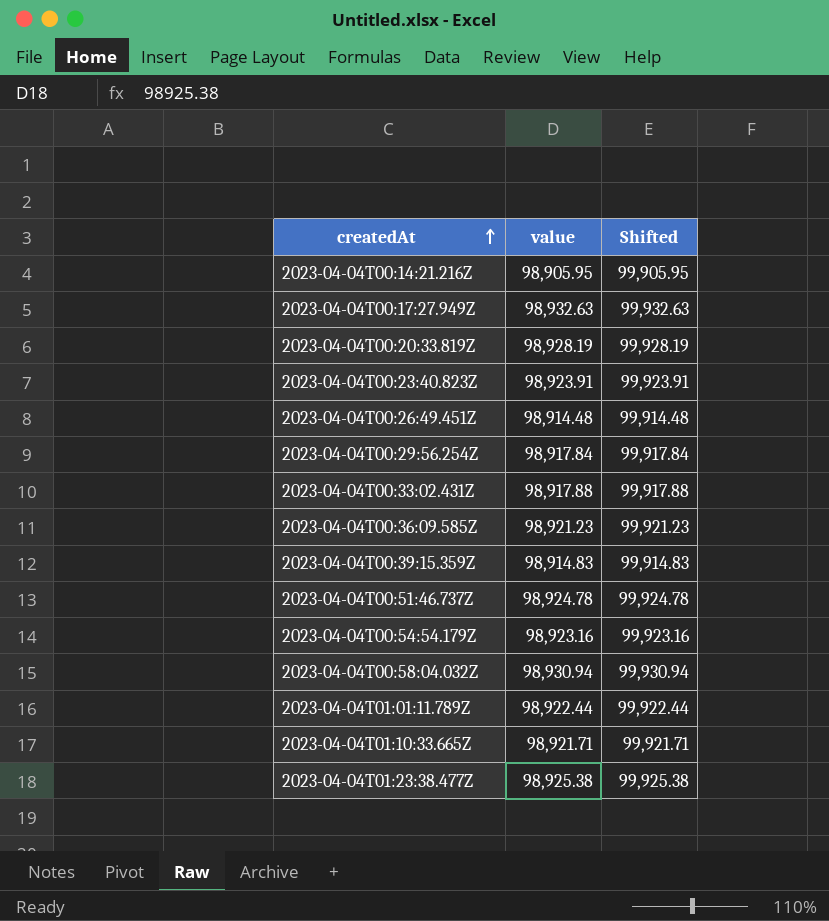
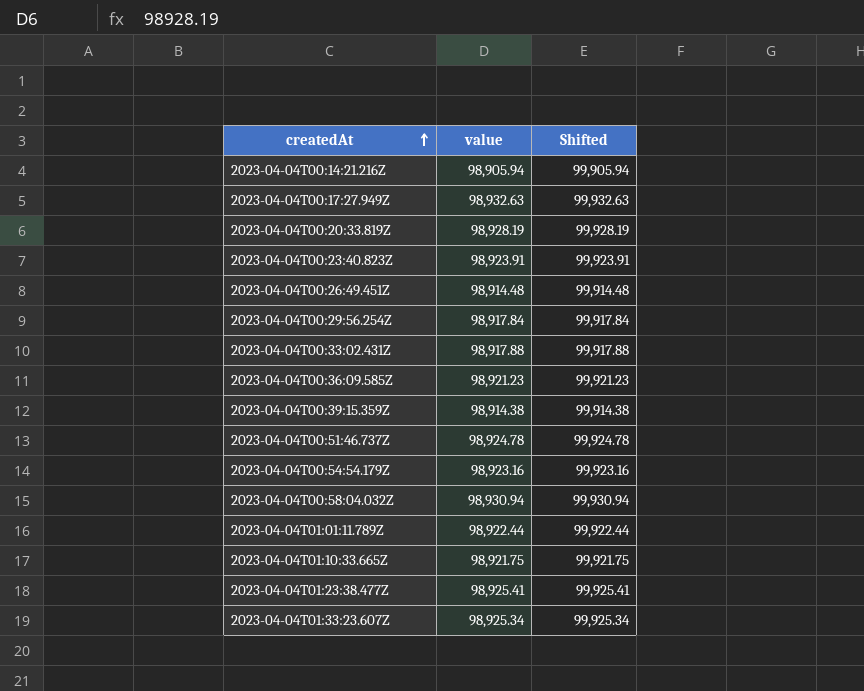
2023-04-04T00:14:21.216Z | value: 98,905.95 -> 98,905.94
2023-04-04T00:14:21.216Z | Shifted: 99,905.95 -> 99,905.94
2023-04-04T00:39:15.359Z | value: 98,914.83 -> 98,914.38
2023-04-04T00:39:15.359Z | Shifted: 99,914.83 -> 99,914.38
2023-04-04T01:10:33.665Z | value: 98,921.71 -> 98,921.75
2023-04-04T01:10:33.665Z | Shifted: 99,921.71 -> 99,921.75
2023-04-04T01:23:38.477Z | value: 98,925.38 -> 98,925.41
2023-04-04T01:23:38.477Z | Shifted: 99,925.38 -> 99,925.41
row 2023-04-04T01:33:23.607Z: none -> 98,925.34 | 99,925.34

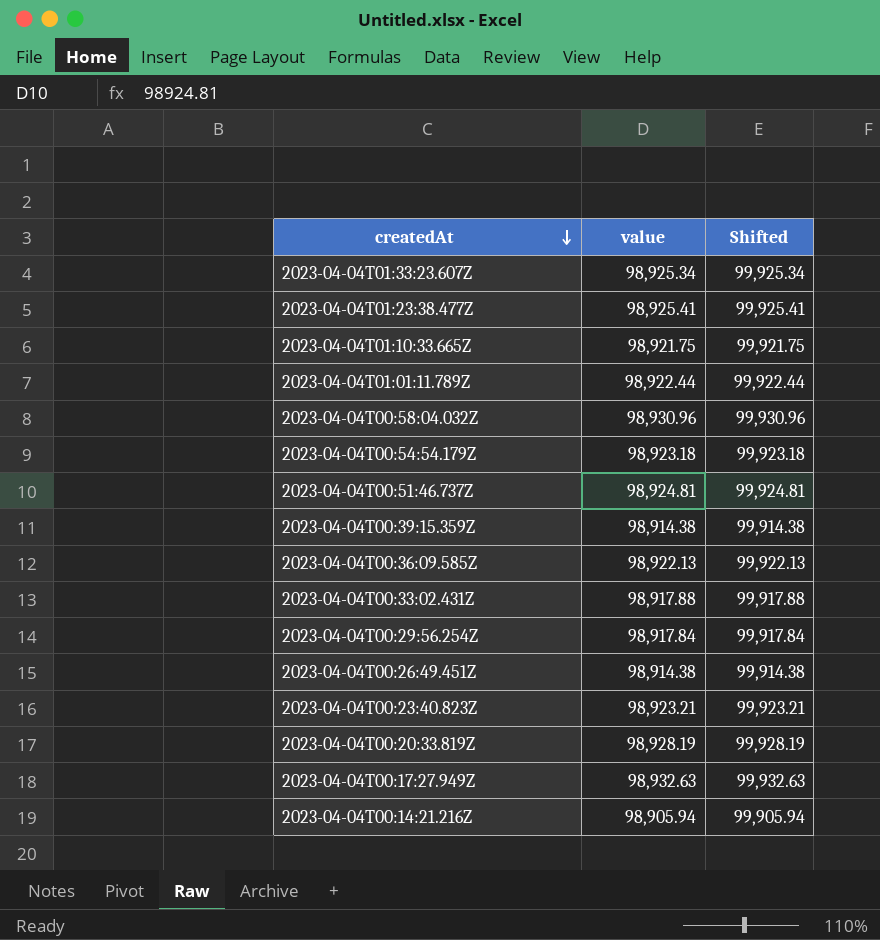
row order: createdAt ascending -> createdAt descending
2023-04-04T00:58:04.032Z | value: 98,930.94 -> 98,930.96
2023-04-04T00:58:04.032Z | Shifted: 99,930.94 -> 99,930.96
2023-04-04T00:54:54.179Z | value: 98,923.16 -> 98,923.18
2023-04-04T00:54:54.179Z | Shifted: 99,923.16 -> 99,923.18
2023-04-04T00:51:46.737Z | value: 98,924.78 -> 98,924.81
2023-04-04T00:51:46.737Z | Shifted: 99,924.78 -> 99,924.81
2023-04-04T00:36:09.585Z | value: 98,921.23 -> 98,922.13
2023-04-04T00:36:09.585Z | Shifted: 99,921.23 -> 99,922.13
2023-04-04T00:26:49.451Z | value: 98,914.48 -> 98,914.38
2023-04-04T00:26:49.451Z | Shifted: 99,914.48 -> 99,914.38
2023-04-04T00:23:40.823Z | value: 98,923.91 -> 98,923.21
2023-04-04T00:23:40.823Z | Shifted: 99,923.91 -> 99,923.21

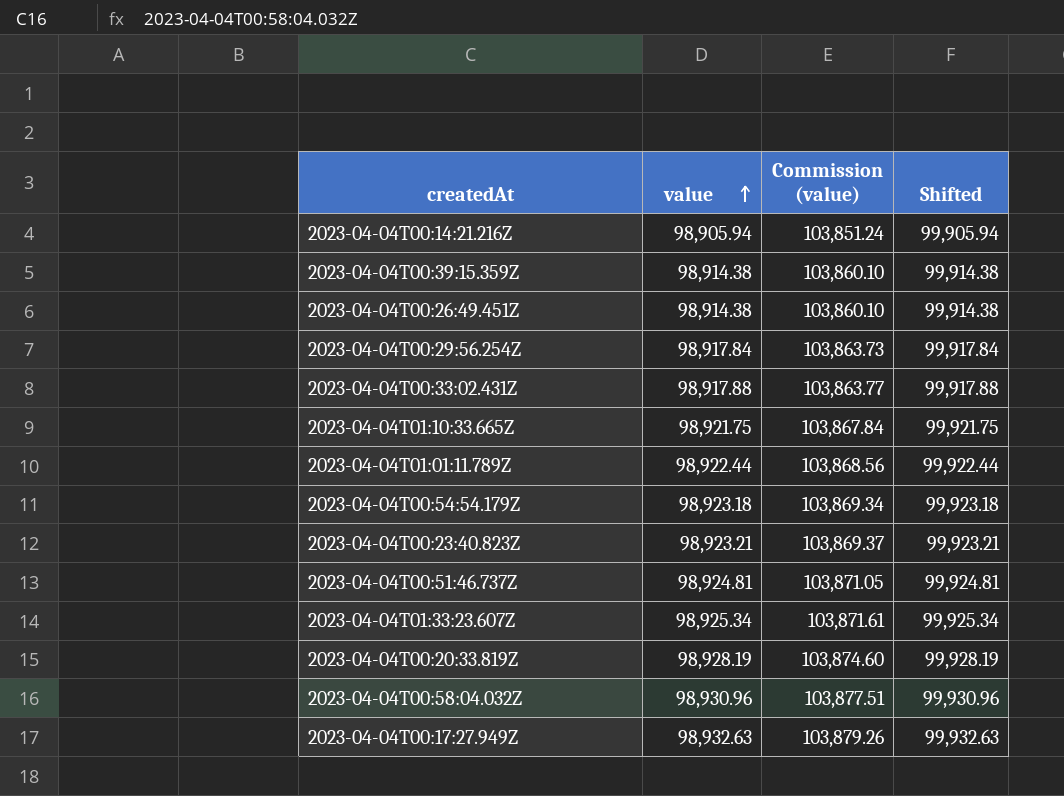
row order: createdAt descending -> value ascending
column Commission (value) | formula: none -> [value] * 1.05
row 2023-04-04T01:23:38.477Z: 98,925.41 | 99,925.41 -> none
row 2023-04-04T00:36:09.585Z: 98,922.13 | 99,922.13 -> none

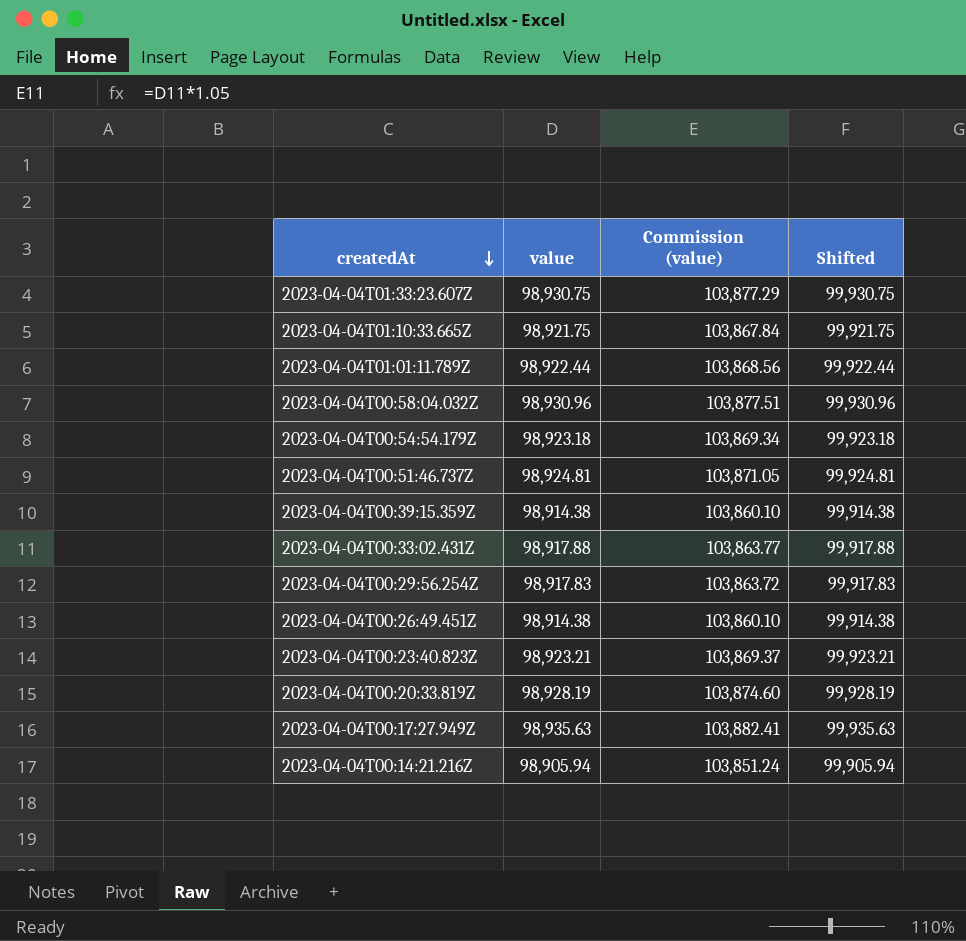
row order: value ascending -> createdAt descending
2023-04-04T01:33:23.607Z | value: 98,925.34 -> 98,930.75
2023-04-04T01:33:23.607Z | Commission (value): 103,871.61 -> 103,877.29
2023-04-04T01:33:23.607Z | Shifted: 99,925.34 -> 99,930.75
2023-04-04T00:29:56.254Z | value: 98,917.84 -> 98,917.83
2023-04-04T00:29:56.254Z | Commission (value): 103,863.73 -> 103,863.72
2023-04-04T00:29:56.254Z | Shifted: 99,917.84 -> 99,917.83
2023-04-04T00:17:27.949Z | value: 98,932.63 -> 98,935.63
2023-04-04T00:17:27.949Z | Commission (value): 103,879.26 -> 103,882.41
2023-04-04T00:17:27.949Z | Shifted: 99,932.63 -> 99,935.63

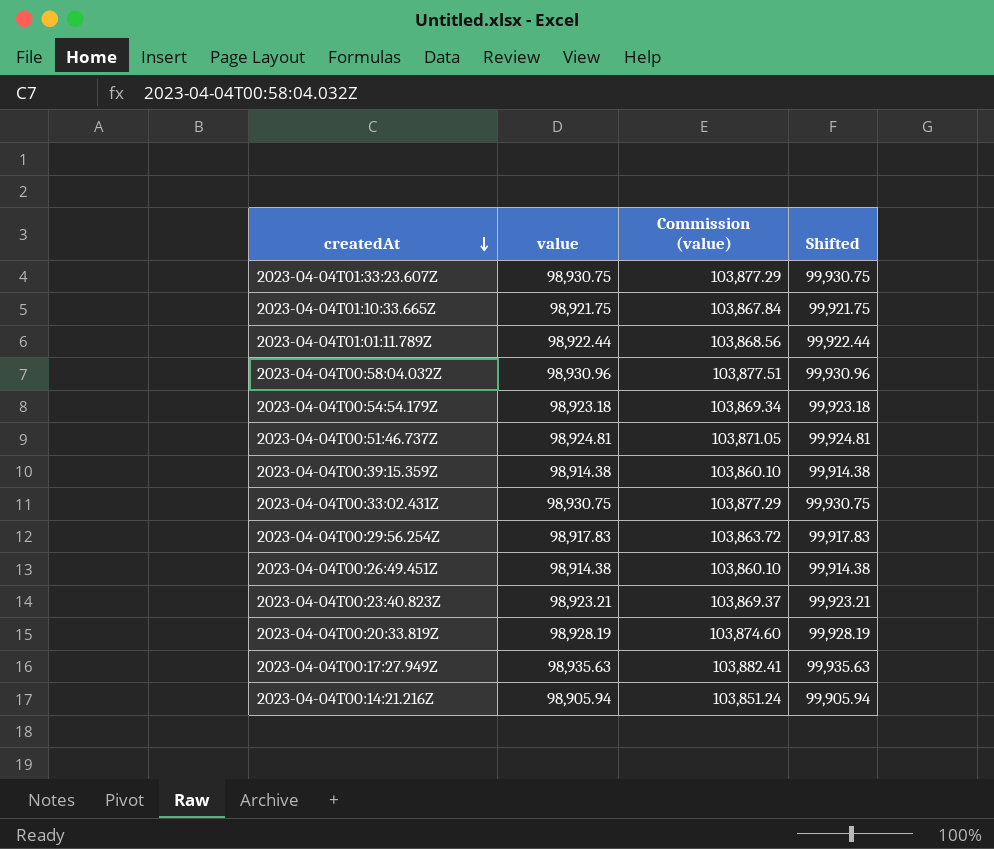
2023-04-04T00:33:02.431Z | value: 98,917.88 -> 98,930.75
2023-04-04T00:33:02.431Z | Commission (value): 103,863.77 -> 103,877.29
2023-04-04T00:33:02.431Z | Shifted: 99,917.88 -> 99,930.75

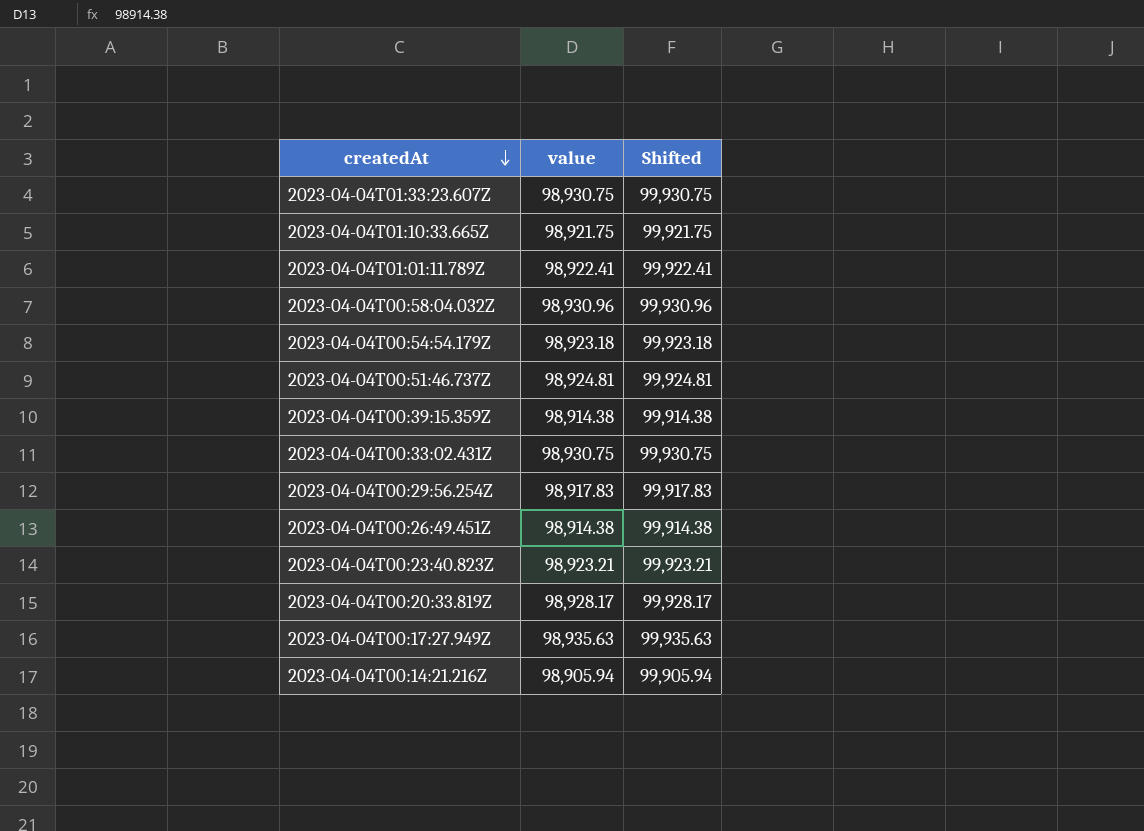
column Commission (value) | formula: [value] * 1.05 -> none
2023-04-04T01:01:11.789Z | value: 98,922.44 -> 98,922.41
2023-04-04T01:01:11.789Z | Shifted: 99,922.44 -> 99,922.41
2023-04-04T00:20:33.819Z | value: 98,928.19 -> 98,928.17
2023-04-04T00:20:33.819Z | Shifted: 99,928.19 -> 99,928.17

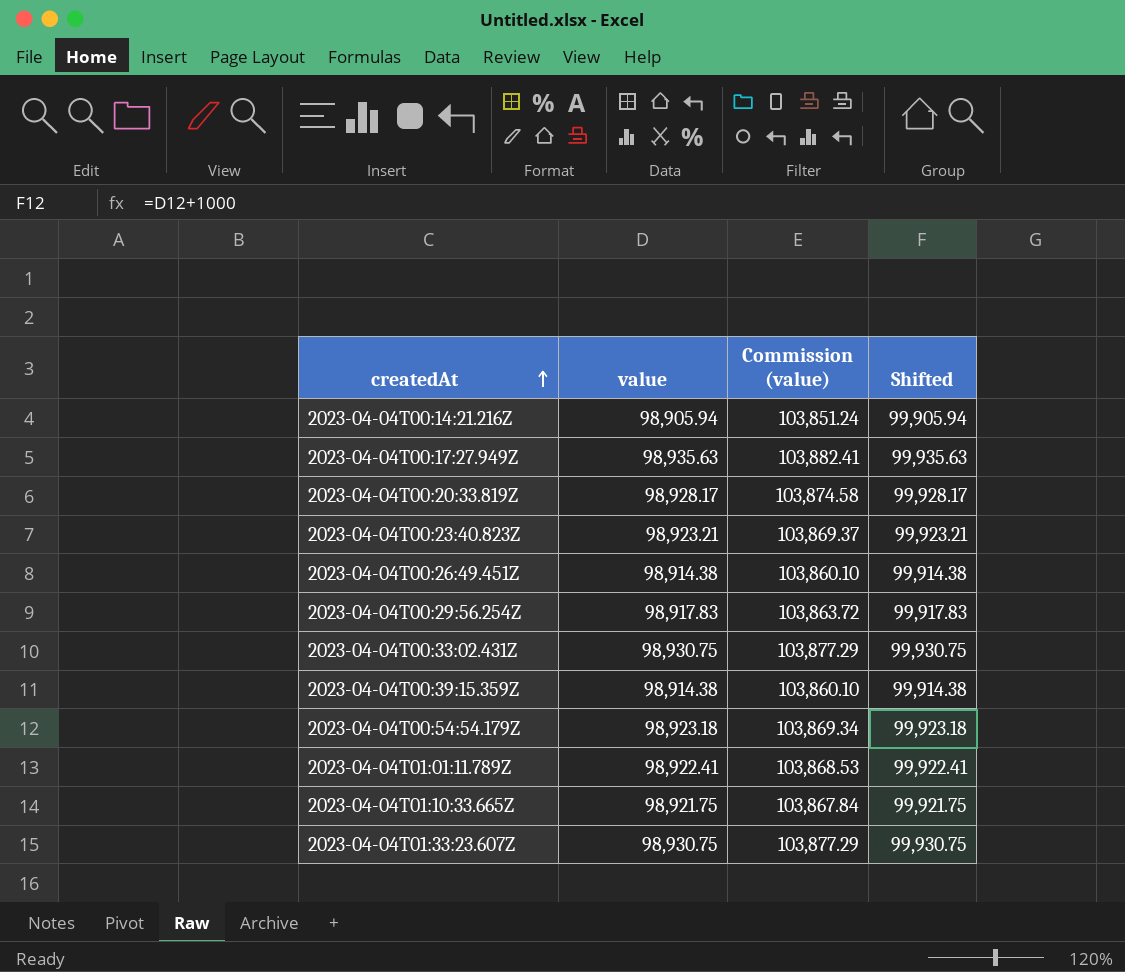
row order: createdAt descending -> createdAt ascending
column Commission (value) | formula: none -> [value] * 1.05
row 2023-04-04T00:58:04.032Z: 98,930.96 | 99,930.96 -> none
row 2023-04-04T00:51:46.737Z: 98,924.81 | 99,924.81 -> none

